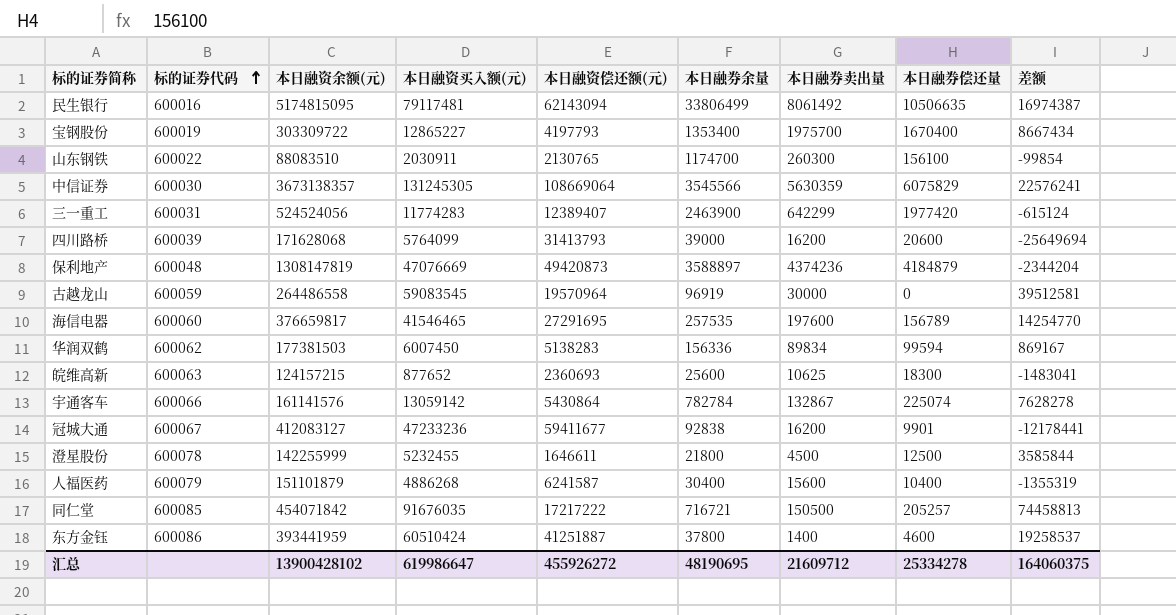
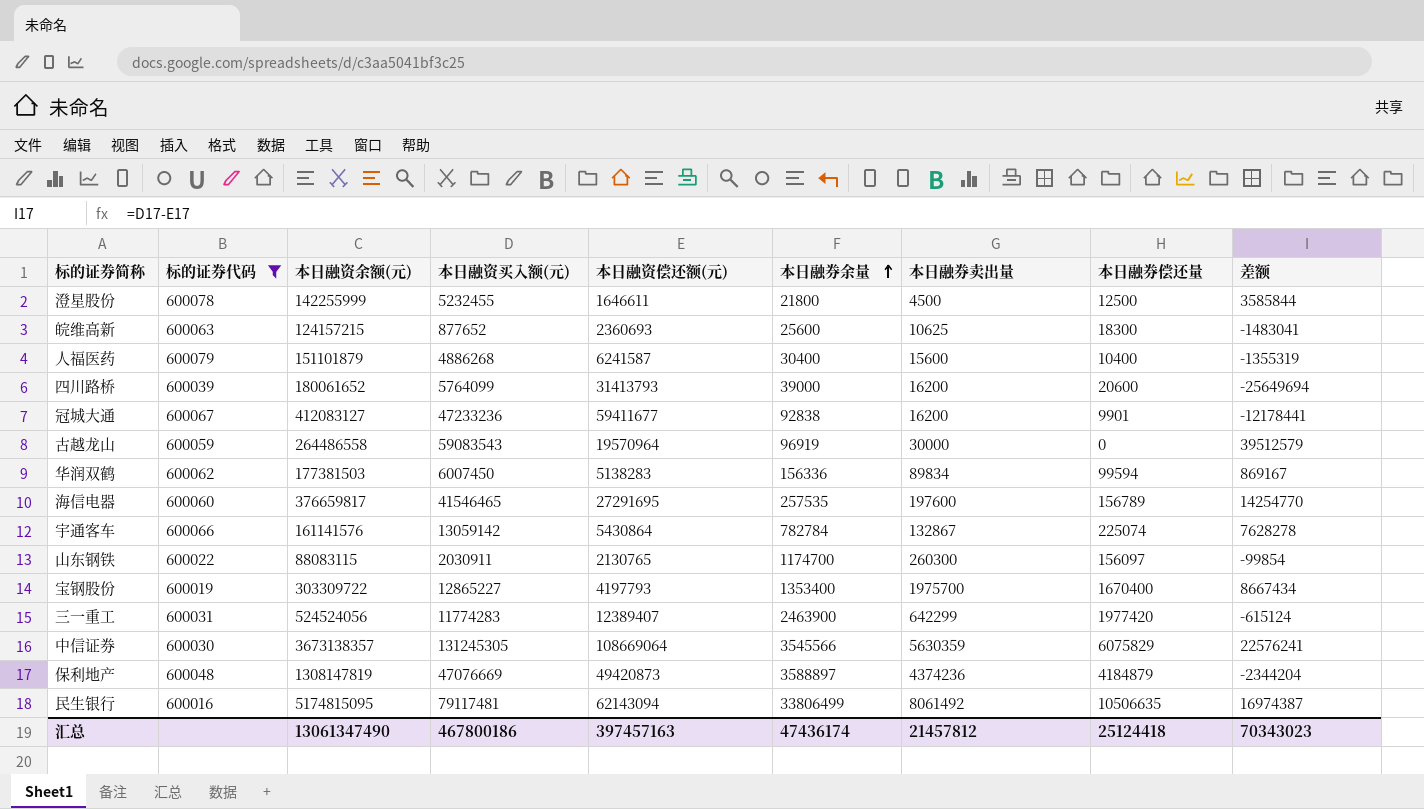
filter: none -> 标的证券代码 <= 600079
row order: 标的证券代码 ascending -> 本日融券余量 ascending
四川路桥 | 本日融资余额(元): 171628068 -> 180061652
古越龙山 | 本日融资买入额(元): 59083545 -> 59083543
古越龙山 | 差额: 39512581 -> 39512579
山东钢铁 | 本日融资余额(元): 88083510 -> 88083115
山东钢铁 | 本日融券偿还量: 156100 -> 156097
汇总 | 本日融资余额(元): 13900428102 -> 13061347490
汇总 | 本日融资买入额(元): 619986647 -> 467800186
汇总 | 本日融资偿还额(元): 455926272 -> 397457163
汇总 | 本日融券余量: 48190695 -> 47436174
汇总 | 本日融券卖出量: 21609712 -> 21457812
汇总 | 本日融券偿还量: 25334278 -> 25124418
汇总 | 差额: 164060375 -> 70343023

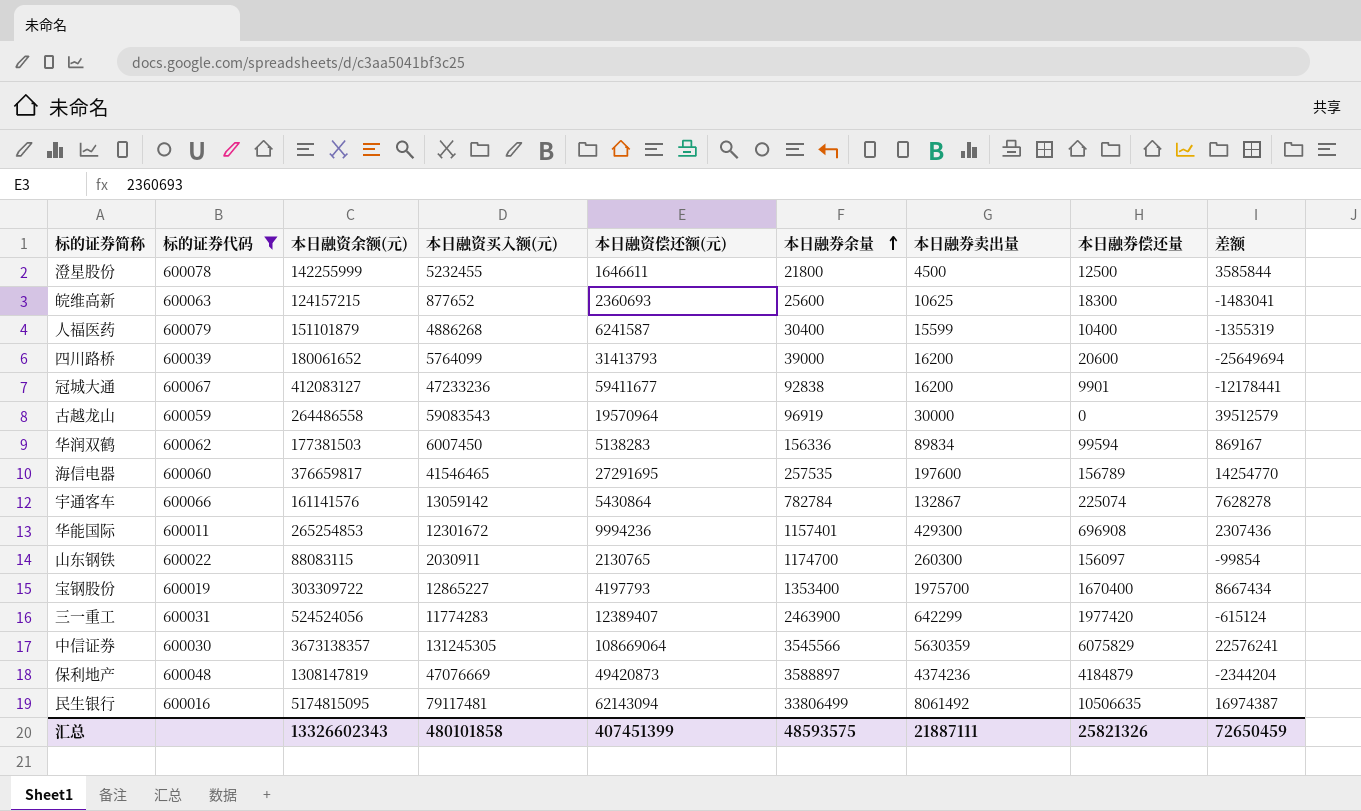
人福医药 | 本日融券卖出量: 15600 -> 15599
row 华能国际: none -> 600011 | 265254853 | 12301672 | 9994236 | 1157401 | 429300 | 696908 | 2307436
汇总 | 本日融资余额(元): 13061347490 -> 13326602343
汇总 | 本日融资买入额(元): 467800186 -> 480101858
汇总 | 本日融资偿还额(元): 397457163 -> 407451399
汇总 | 本日融券余量: 47436174 -> 48593575
汇总 | 本日融券卖出量: 21457812 -> 21887111
汇总 | 本日融券偿还量: 25124418 -> 25821326
汇总 | 差额: 70343023 -> 72650459

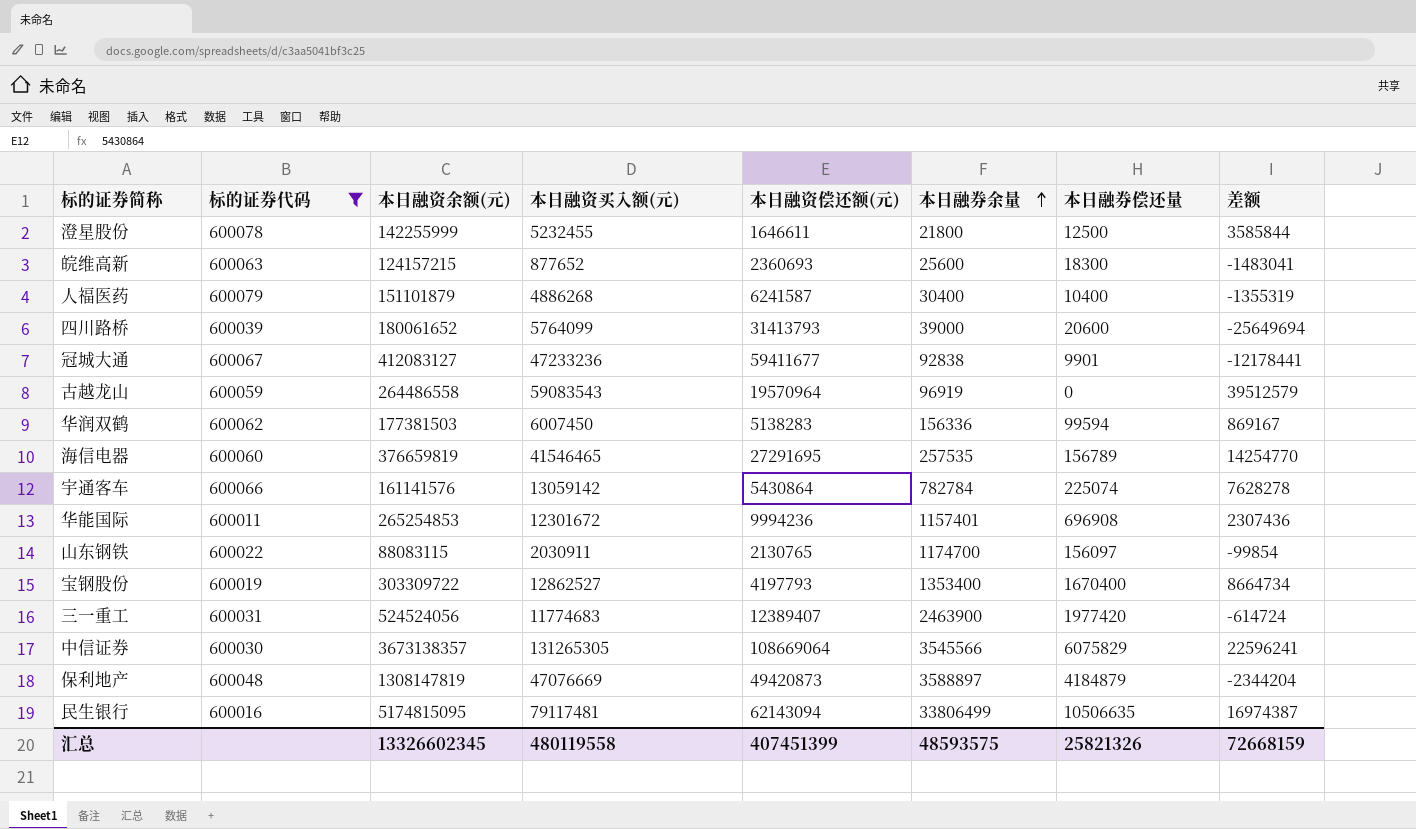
column 本日融券卖出量 | position: 7 -> none
海信电器 | 本日融资余额(元): 376659817 -> 376659819
宝钢股份 | 本日融资买入额(元): 12865227 -> 12862527
宝钢股份 | 差额: 8667434 -> 8664734
三一重工 | 本日融资买入额(元): 11774283 -> 11774683
三一重工 | 差额: -615124 -> -614724
中信证券 | 本日融资买入额(元): 131245305 -> 131265305
中信证券 | 差额: 22576241 -> 22596241
汇总 | 本日融资余额(元): 13326602343 -> 13326602345
汇总 | 本日融资买入额(元): 480101858 -> 480119558
汇总 | 差额: 72650459 -> 72668159

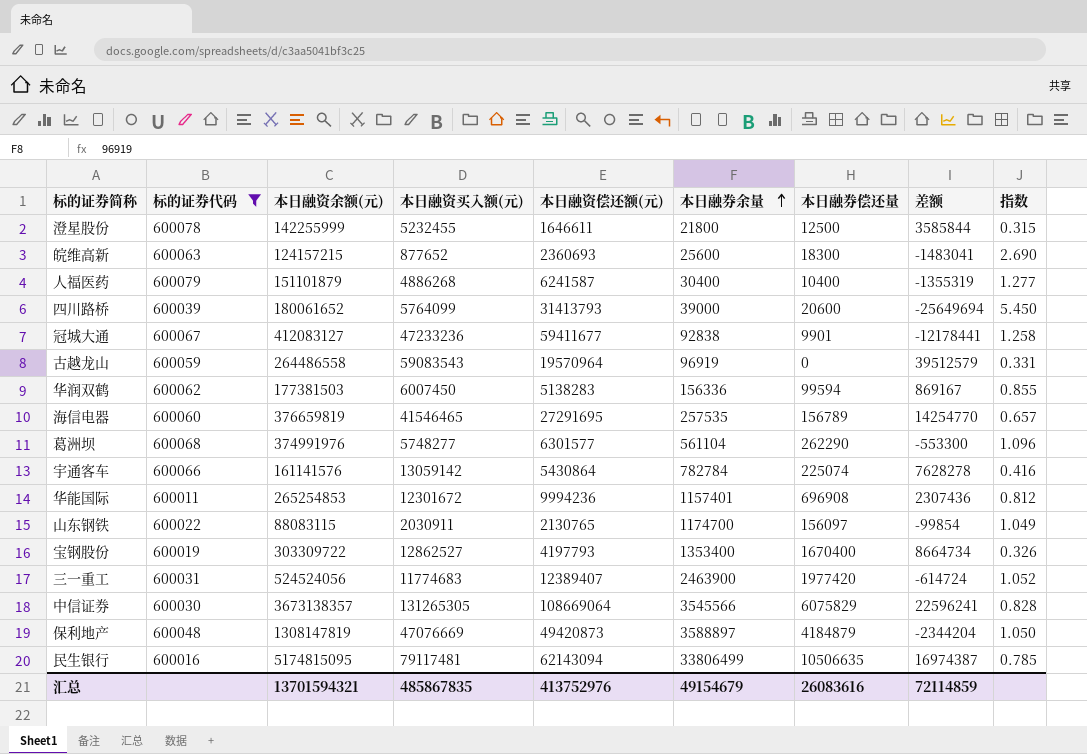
column 指数 | formula: none -> [本日融资偿还额(元)] / [本日融资买入额(元)]
row 葛洲坝: none -> 600068 | 374991976 | 5748277 | 6301577 | 561104 | 262290 | -553300 | 1.096
汇总 | 本日融资余额(元): 13326602345 -> 13701594321
汇总 | 本日融资买入额(元): 480119558 -> 485867835
汇总 | 本日融资偿还额(元): 407451399 -> 413752976
汇总 | 本日融券余量: 48593575 -> 49154679
汇总 | 本日融券偿还量: 25821326 -> 26083616
汇总 | 差额: 72668159 -> 72114859

